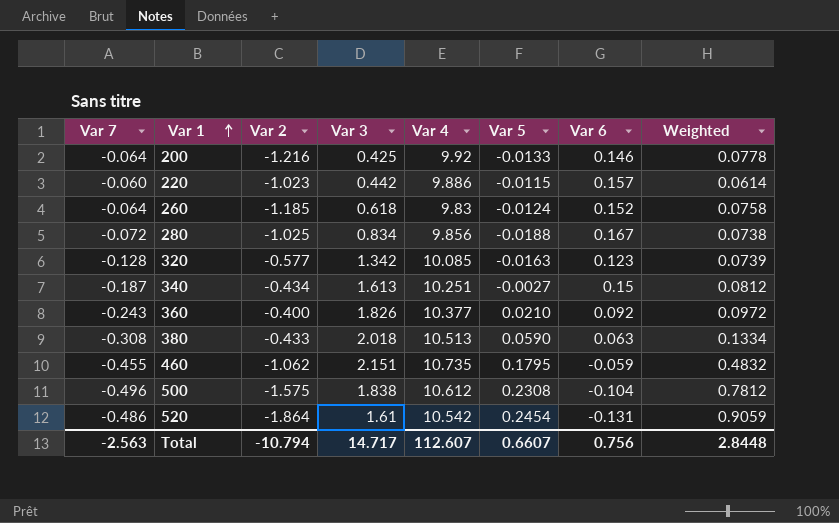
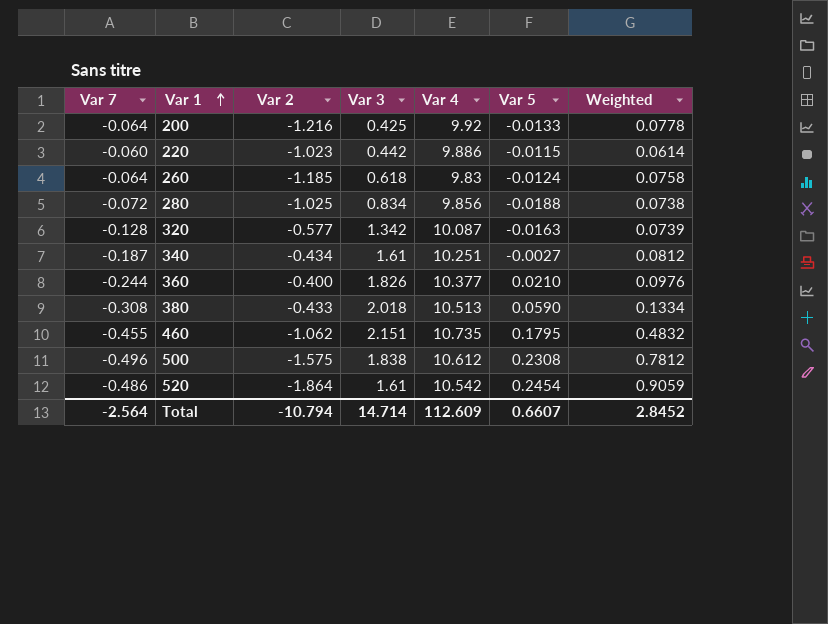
column Var 6 | position: 7 -> none
320 | Var 4: 10.085 -> 10.087
340 | Var 3: 1.613 -> 1.61
360 | Var 7: -0.243 -> -0.244
360 | Weighted: 0.0972 -> 0.0976
Total | Var 7: -2.563 -> -2.564
Total | Var 3: 14.717 -> 14.714
Total | Var 4: 112.607 -> 112.609
Total | Weighted: 2.8448 -> 2.8452

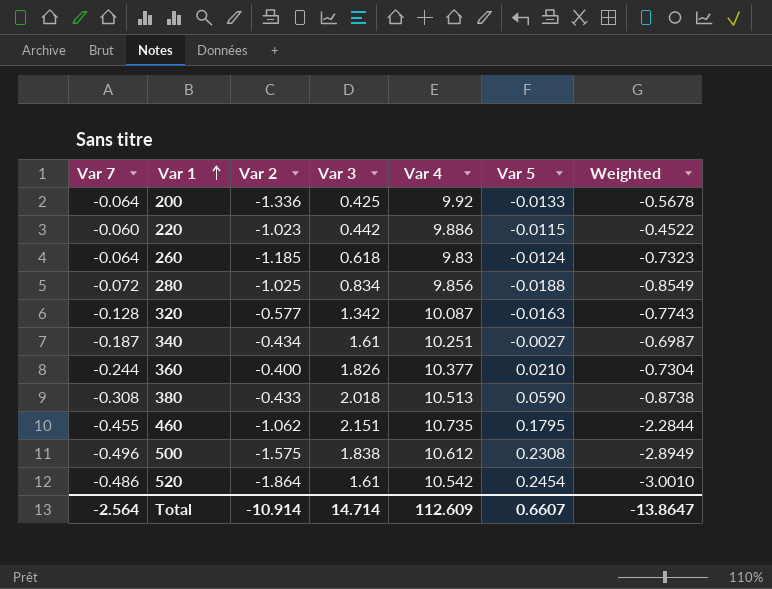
column Weighted | formula: [Var 7] * [Var 2] -> [Var 2] * [Var 3]
200 | Var 2: -1.216 -> -1.336
Total | Var 2: -10.794 -> -10.914
Total | Weighted: 2.8452 -> -13.8647

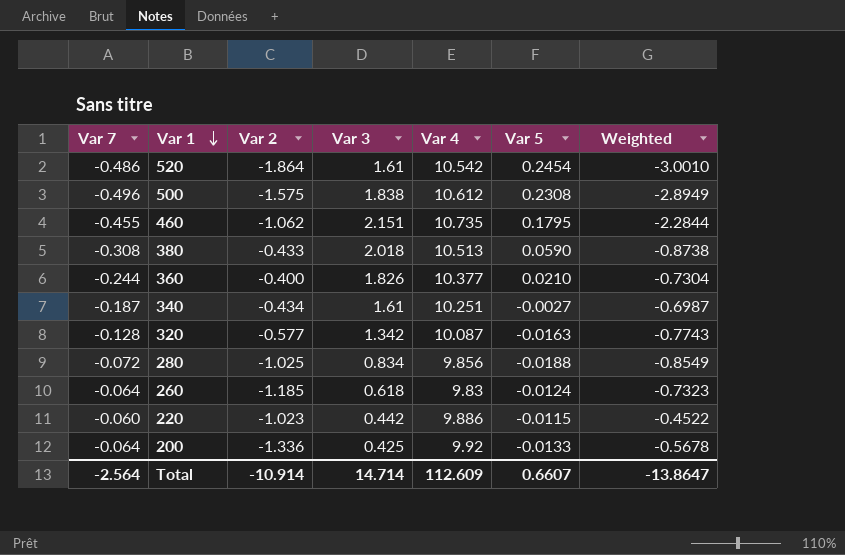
row order: Var 1 ascending -> Var 1 descending

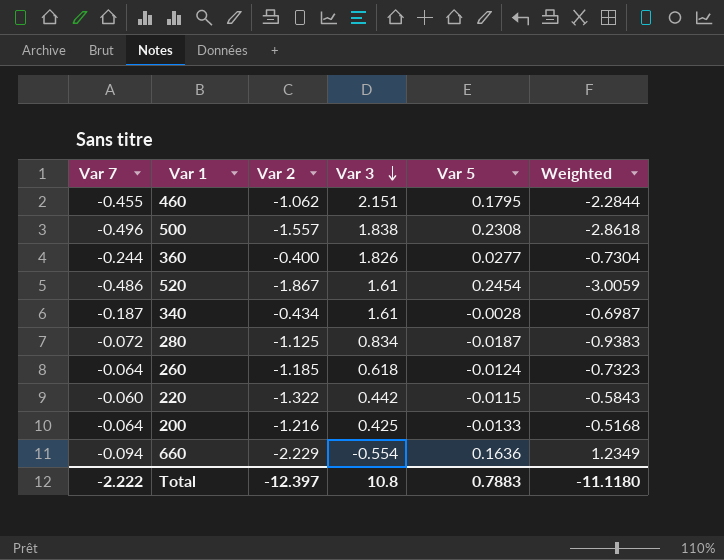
row order: Var 1 descending -> Var 3 descending
column Var 4 | position: 5 -> none
row 380: -0.308 | -0.433 | 2.018 | 10.513 | 0.0590 | -0.8738 -> none
row 320: -0.128 | -0.577 | 1.342 | 10.087 | -0.0163 | -0.7743 -> none
500 | Var 2: -1.575 -> -1.557
500 | Weighted: -2.8949 -> -2.8618
360 | Var 5: 0.0210 -> 0.0277
520 | Var 2: -1.864 -> -1.867
520 | Weighted: -3.0010 -> -3.0059
340 | Var 5: -0.0027 -> -0.0028
280 | Var 2: -1.025 -> -1.125
280 | Var 5: -0.0188 -> -0.0187
280 | Weighted: -0.8549 -> -0.9383
220 | Var 2: -1.023 -> -1.322
220 | Weighted: -0.4522 -> -0.5843
200 | Var 2: -1.336 -> -1.216
200 | Weighted: -0.5678 -> -0.5168
row 660: none -> -0.094 | -2.229 | -0.554 | 0.1636 | 1.2349
Total | Var 7: -2.564 -> -2.222
Total | Var 2: -10.914 -> -12.397
Total | Var 3: 14.714 -> 10.8
Total | Var 5: 0.6607 -> 0.7883
Total | Weighted: -13.8647 -> -11.1180

